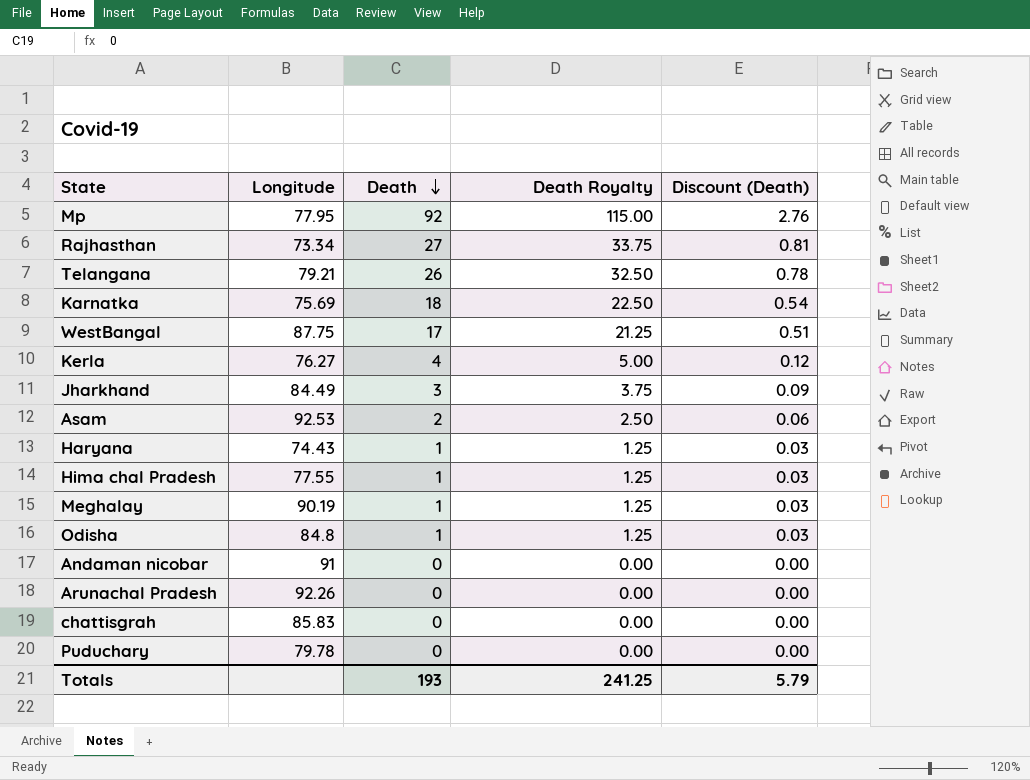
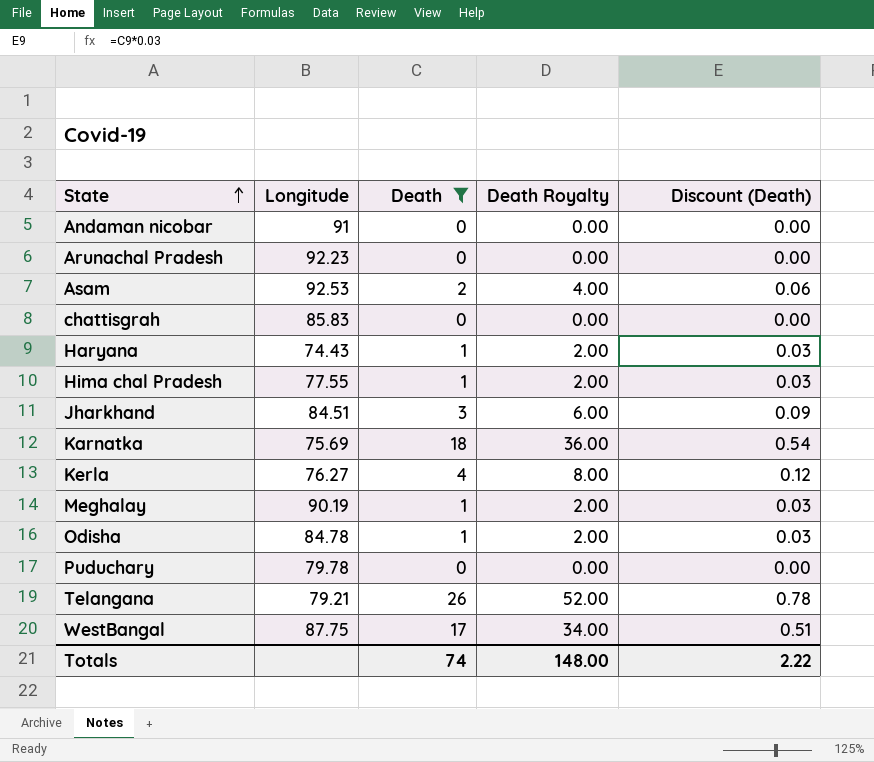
filter: none -> Death <= 26
row order: Death descending -> State ascending
column Death Royalty | formula: [Death] * 1.25 -> [Death] * 2
Arunachal Pradesh | Longitude: 92.26 -> 92.23
Jharkhand | Longitude: 84.49 -> 84.51
Odisha | Longitude: 84.8 -> 84.78
Totals | Death: 193 -> 74
Totals | Death Royalty: 241.25 -> 148.00
Totals | Discount (Death): 5.79 -> 2.22

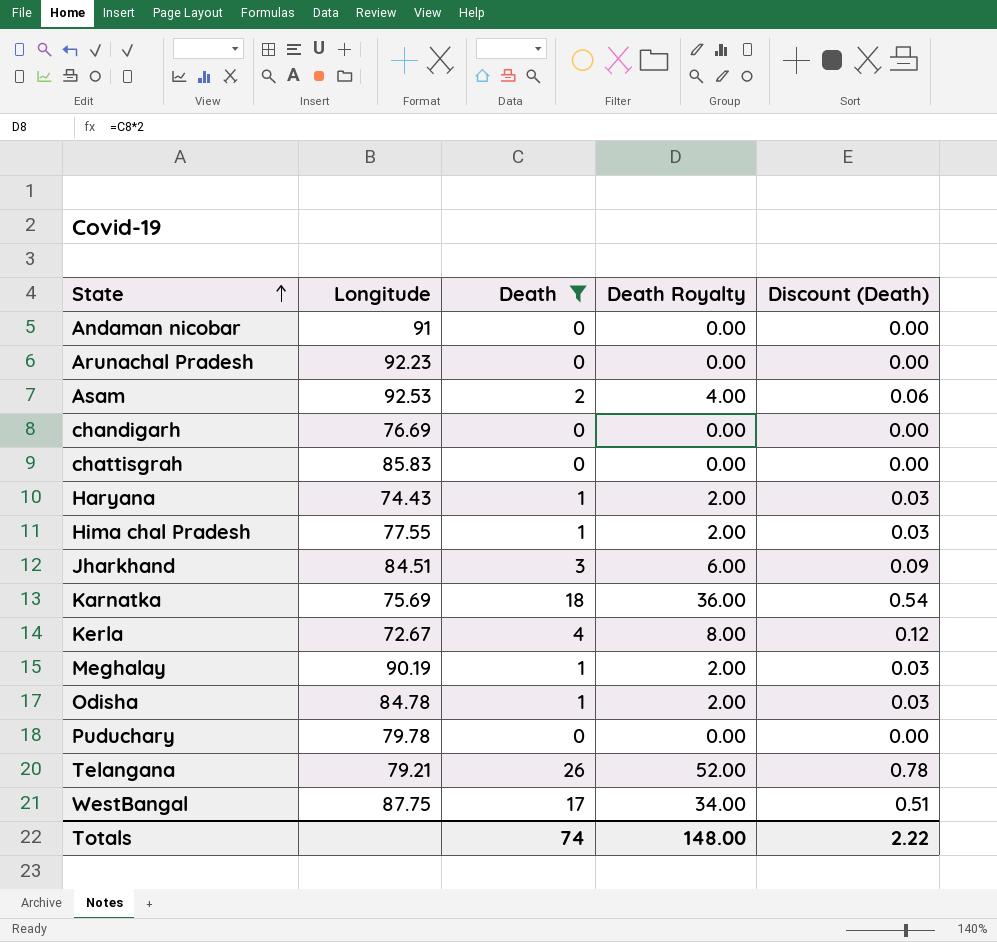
row chandigarh: none -> 76.69 | 0 | 0.00 | 0.00
Kerla | Longitude: 76.27 -> 72.67

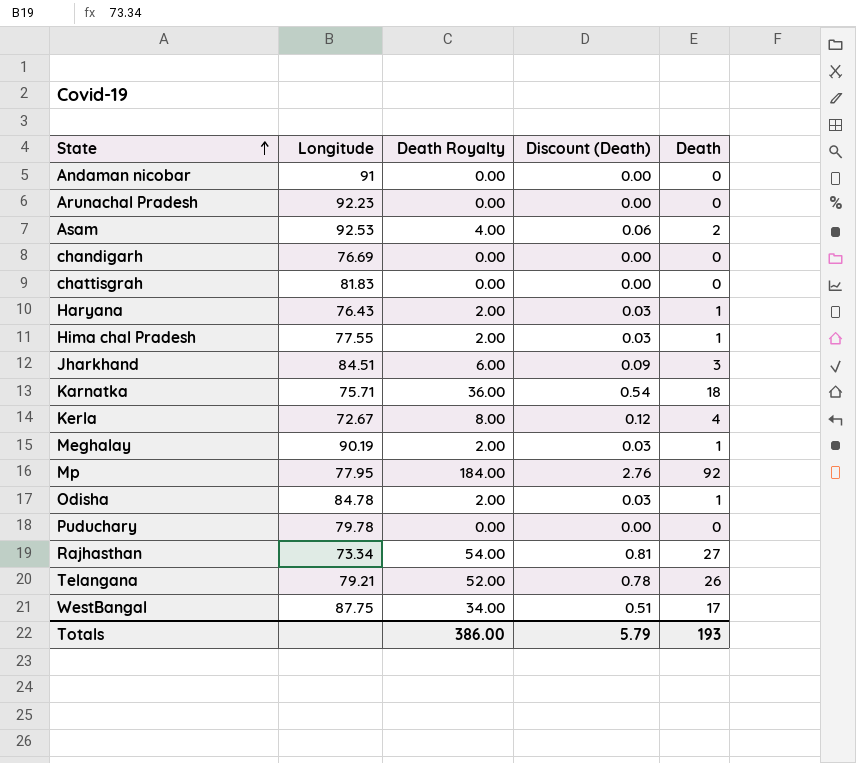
filter: Death <= 26 -> none
column Death | position: 3 -> 5
chattisgrah | Longitude: 85.83 -> 81.83
Haryana | Longitude: 74.43 -> 76.43
Karnatka | Longitude: 75.69 -> 75.71
Totals | Death Royalty: 148.00 -> 386.00
Totals | Discount (Death): 2.22 -> 5.79
Totals | Death: 74 -> 193

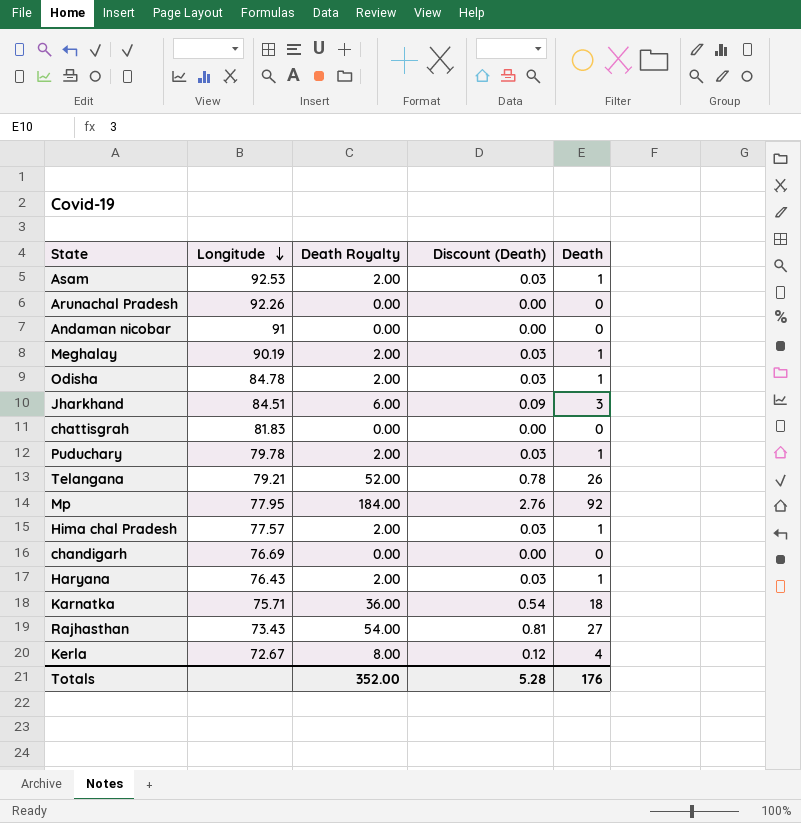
row order: State ascending -> Longitude descending
row WestBangal: 87.75 | 34.00 | 0.51 | 17 -> none
Asam | Death Royalty: 4.00 -> 2.00
Asam | Discount (Death): 0.06 -> 0.03
Asam | Death: 2 -> 1
Arunachal Pradesh | Longitude: 92.23 -> 92.26
Puduchary | Death Royalty: 0.00 -> 2.00
Puduchary | Discount (Death): 0.00 -> 0.03
Puduchary | Death: 0 -> 1
Hima chal Pradesh | Longitude: 77.55 -> 77.57
Rajhasthan | Longitude: 73.34 -> 73.43
Totals | Death Royalty: 386.00 -> 352.00
Totals | Discount (Death): 5.79 -> 5.28
Totals | Death: 193 -> 176

